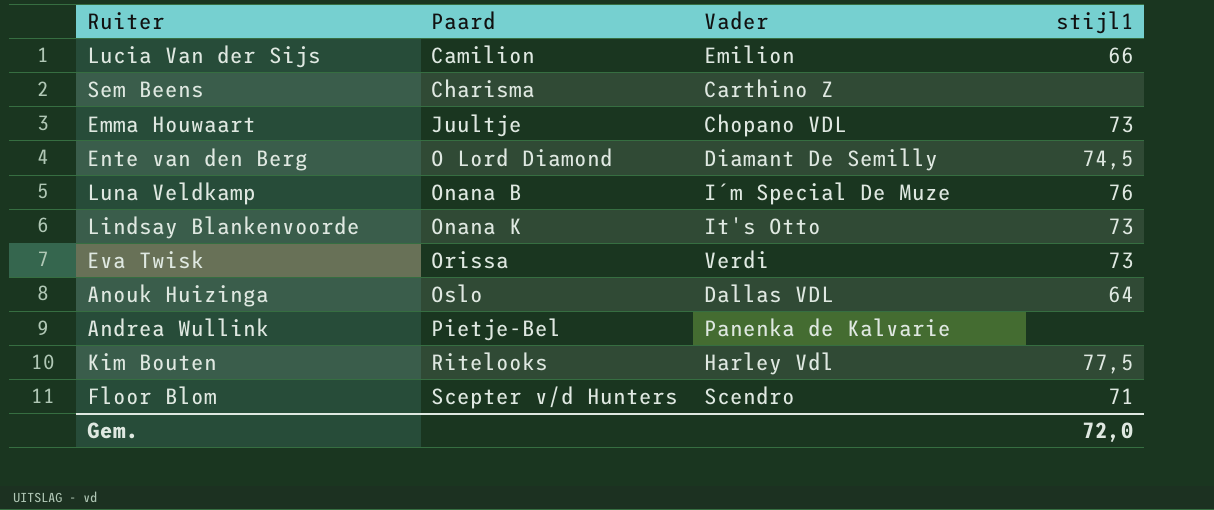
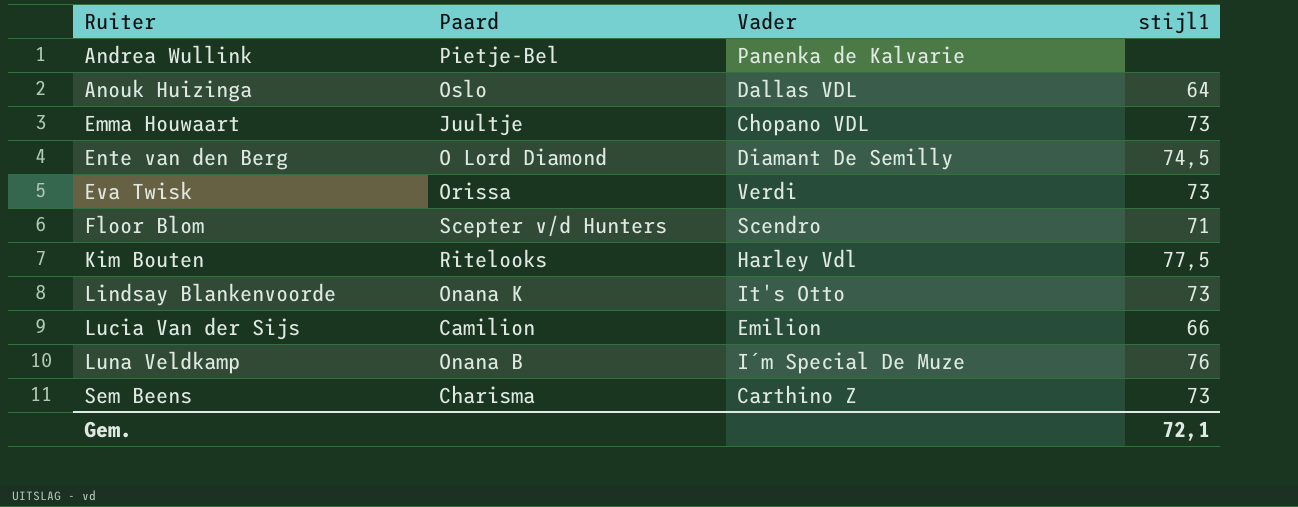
row order: Paard ascending -> Ruiter ascending
Sem Beens | stijl1: none -> 73
Gem. | stijl1: 72,0 -> 72,1

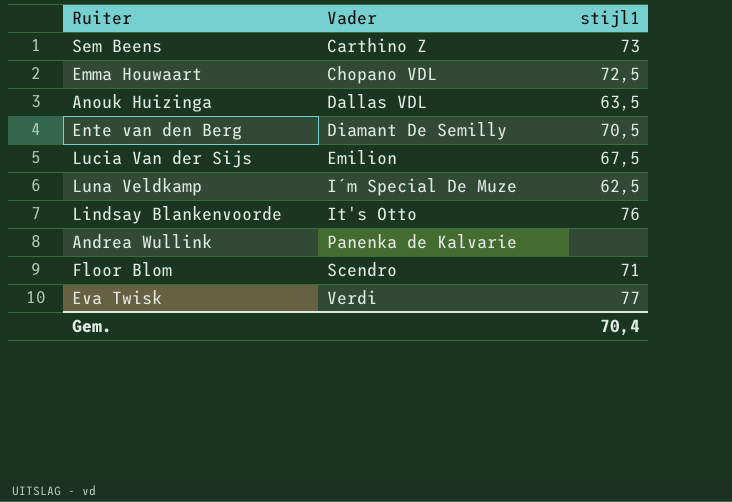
row order: Ruiter ascending -> Vader ascending
column Paard | position: 2 -> none
row Kim Bouten: Ritelooks | Harley Vdl | 77,5 -> none
Emma Houwaart | stijl1: 73 -> 72,5
Anouk Huizinga | stijl1: 64 -> 63,5
Ente van den Berg | stijl1: 74,5 -> 70,5
Lucia Van der Sijs | stijl1: 66 -> 67,5
Luna Veldkamp | stijl1: 76 -> 62,5
Lindsay Blankenvoorde | stijl1: 73 -> 76
Eva Twisk | stijl1: 73 -> 77
Gem. | stijl1: 72,1 -> 70,4

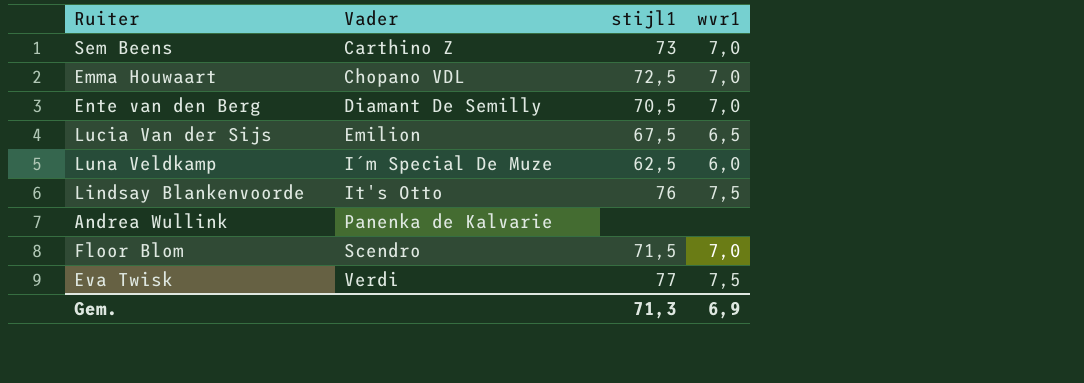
column wvr1 | position: none -> 4
row Anouk Huizinga: Dallas VDL | 63,5 -> none
Floor Blom | stijl1: 71 -> 71,5
Gem. | stijl1: 70,4 -> 71,3

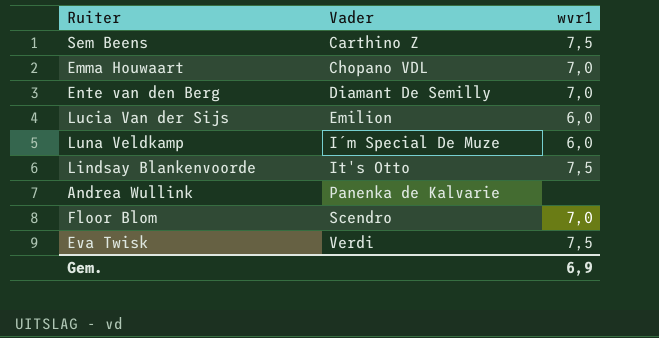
column stijl1 | position: 3 -> none
Sem Beens | wvr1: 7,0 -> 7,5
Lucia Van der Sijs | wvr1: 6,5 -> 6,0

